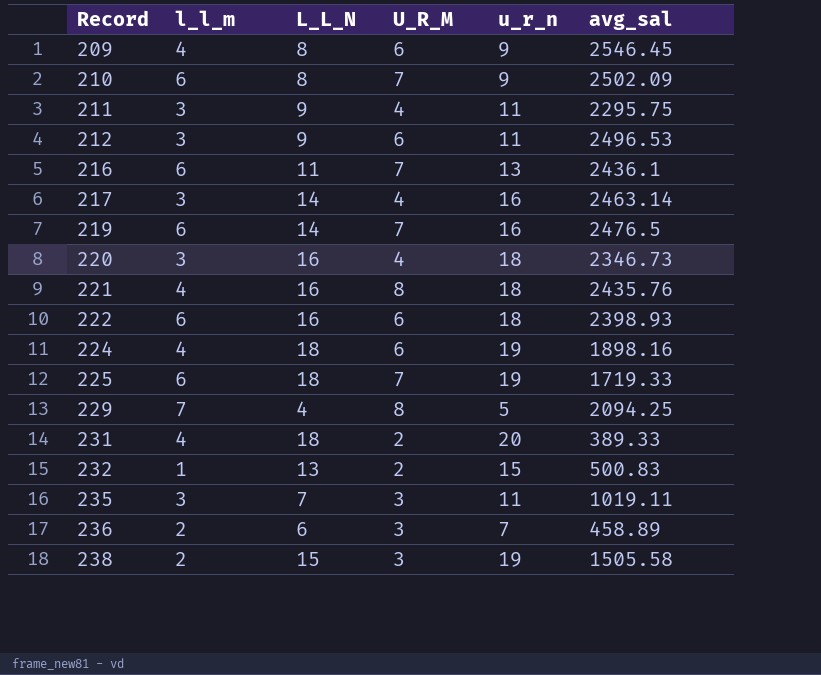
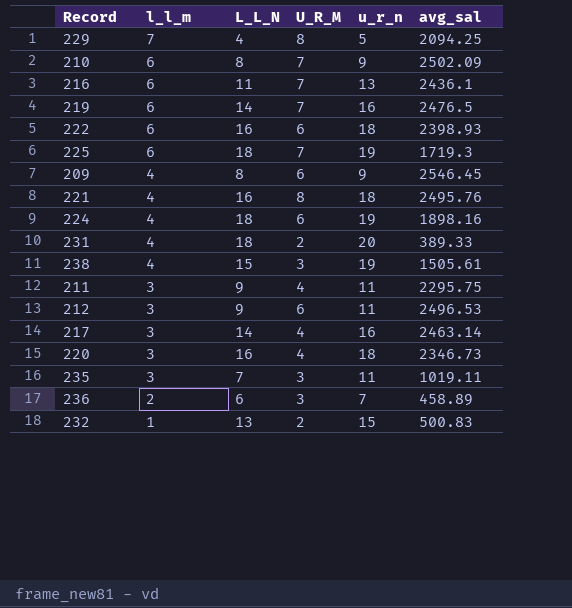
row order: Record ascending -> l_l_m descending
225 | avg_sal: 1719.33 -> 1719.3
221 | avg_sal: 2435.76 -> 2495.76
238 | l_l_m: 2 -> 4
238 | avg_sal: 1505.58 -> 1505.61

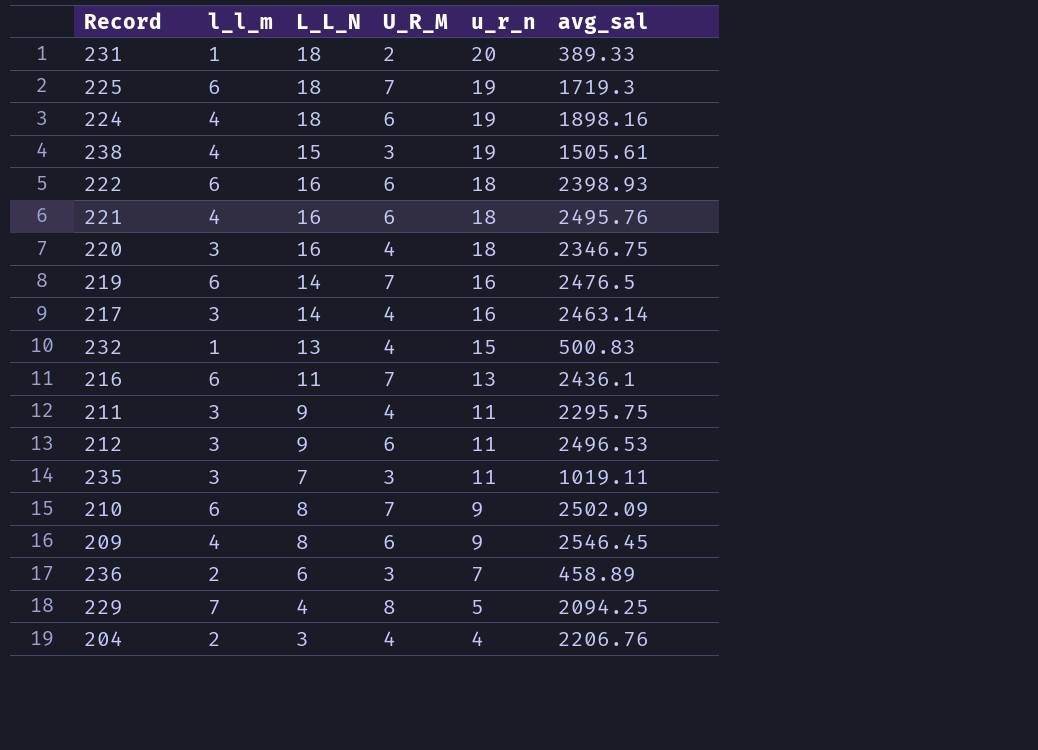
row order: l_l_m descending -> u_r_n descending
231 | l_l_m: 4 -> 1
221 | U_R_M: 8 -> 6
220 | avg_sal: 2346.73 -> 2346.75
232 | U_R_M: 2 -> 4
row 204: none -> 2 | 3 | 4 | 4 | 2206.76

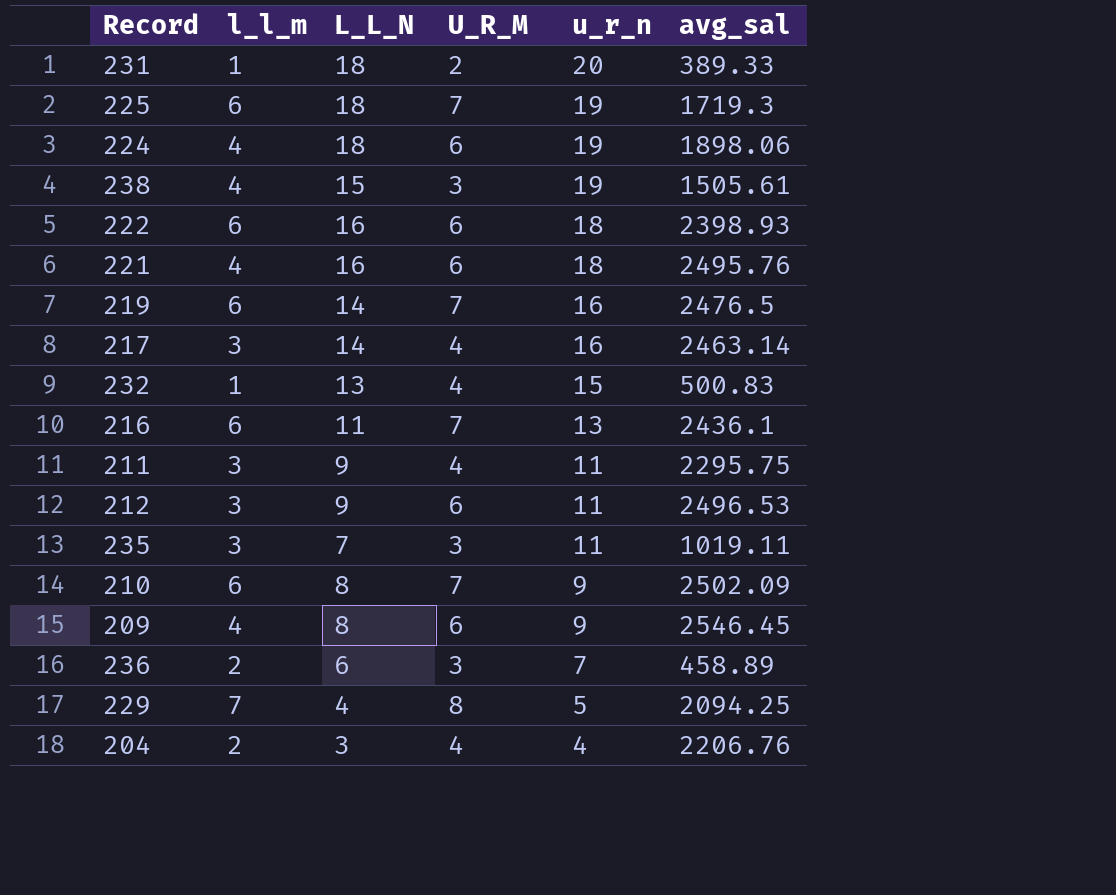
row 220: 3 | 16 | 4 | 18 | 2346.75 -> none
224 | avg_sal: 1898.16 -> 1898.06

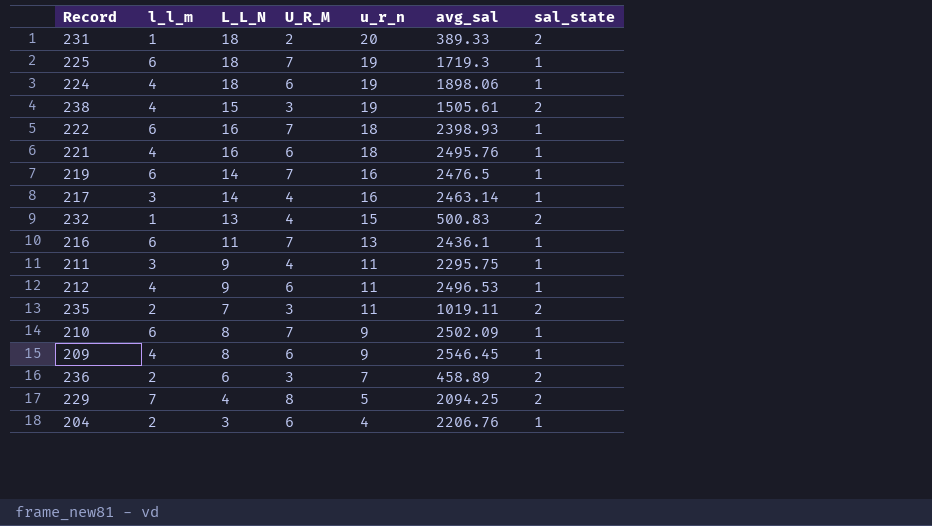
column sal_state | position: none -> 7
222 | U_R_M: 6 -> 7
212 | l_l_m: 3 -> 4
235 | l_l_m: 3 -> 2
204 | U_R_M: 4 -> 6

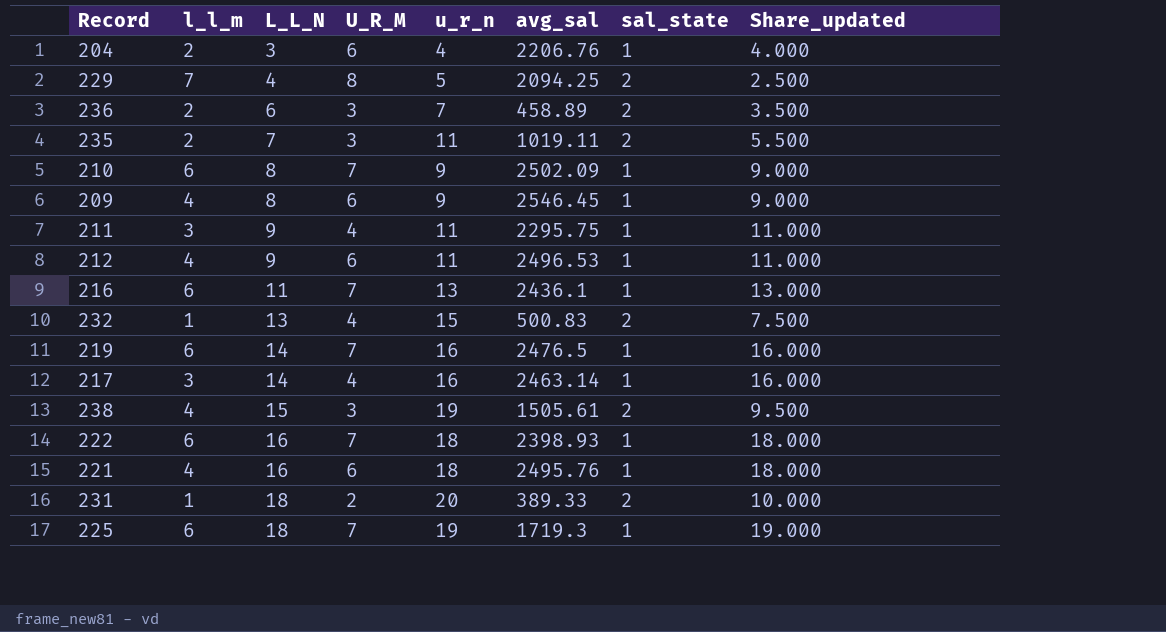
row order: u_r_n descending -> L_L_N ascending
column Share_updated | formula: none -> [u_r_n] / [sal_state]
row 224: 4 | 18 | 6 | 19 | 1898.06 | 1 -> none

